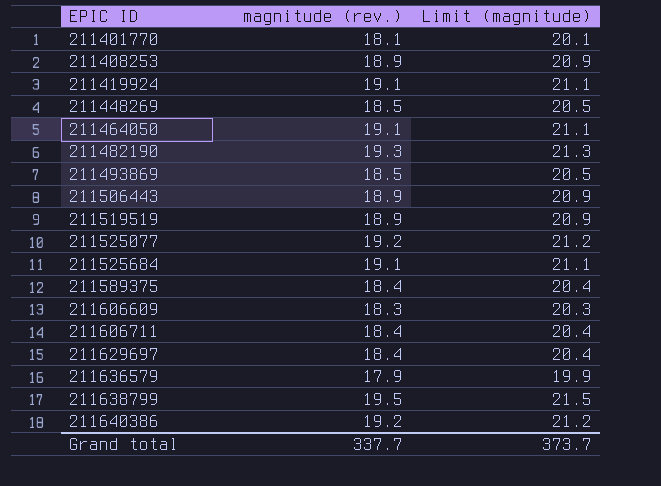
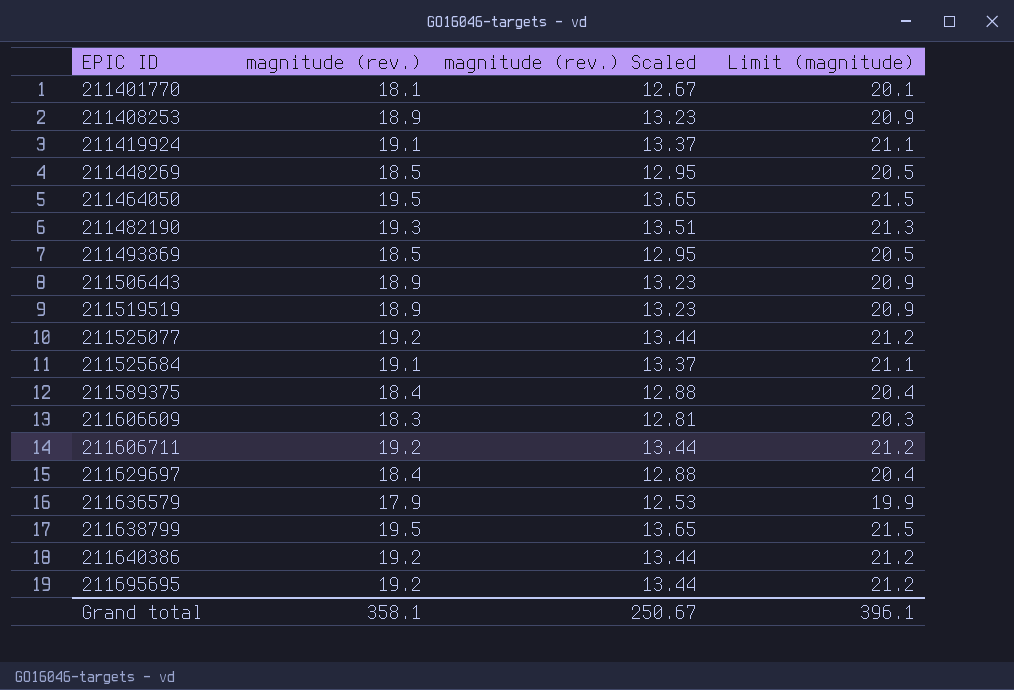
column magnitude (rev.) Scaled | formula: none -> [magnitude (rev.)] * 0.7
211464050 | magnitude (rev.): 19.1 -> 19.5
211464050 | Limit (magnitude): 21.1 -> 21.5
211606711 | magnitude (rev.): 18.4 -> 19.2
211606711 | Limit (magnitude): 20.4 -> 21.2
row 211695695: none -> 19.2 | 13.44 | 21.2
Grand total | magnitude (rev.): 337.7 -> 358.1
Grand total | Limit (magnitude): 373.7 -> 396.1

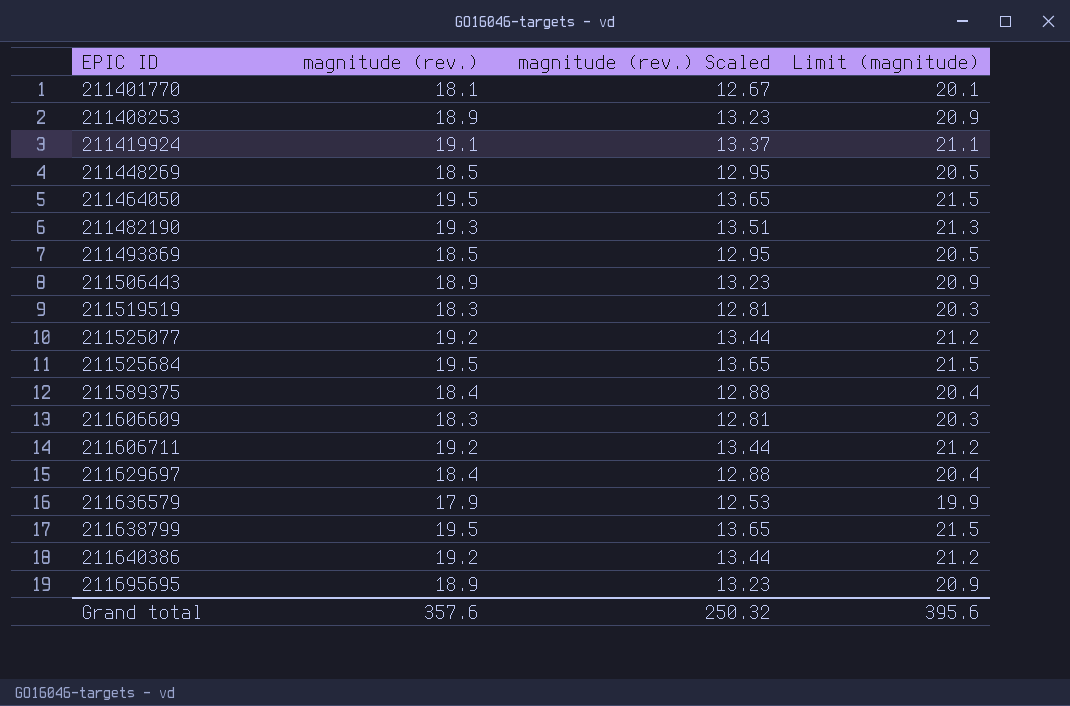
211519519 | magnitude (rev.): 18.9 -> 18.3
211519519 | magnitude (rev.) Scaled: 13.23 -> 12.81
211519519 | Limit (magnitude): 20.9 -> 20.3
211525684 | magnitude (rev.): 19.1 -> 19.5
211525684 | magnitude (rev.) Scaled: 13.37 -> 13.65
211525684 | Limit (magnitude): 21.1 -> 21.5
211695695 | magnitude (rev.): 19.2 -> 18.9
211695695 | magnitude (rev.) Scaled: 13.44 -> 13.23
211695695 | Limit (magnitude): 21.2 -> 20.9
Grand total | magnitude (rev.): 358.1 -> 357.6
Grand total | magnitude (rev.) Scaled: 250.67 -> 250.32
Grand total | Limit (magnitude): 396.1 -> 395.6

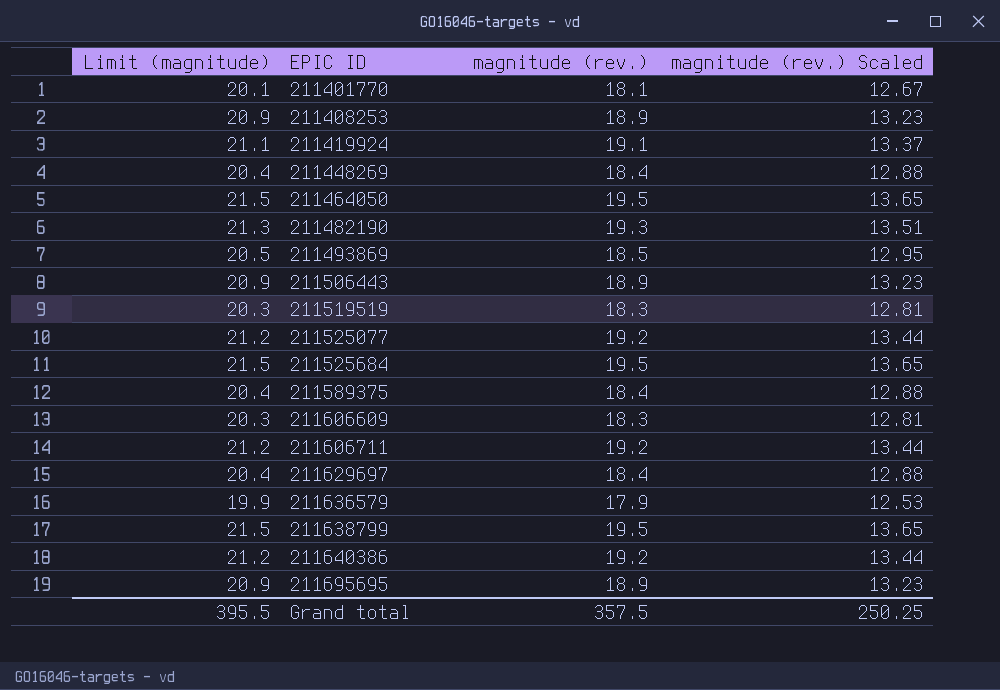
column Limit (magnitude) | position: 4 -> 1
211448269 | Limit (magnitude): 20.5 -> 20.4
211448269 | magnitude (rev.): 18.5 -> 18.4
211448269 | magnitude (rev.) Scaled: 12.95 -> 12.88
Grand total | Limit (magnitude): 395.6 -> 395.5
Grand total | magnitude (rev.): 357.6 -> 357.5
Grand total | magnitude (rev.) Scaled: 250.32 -> 250.25

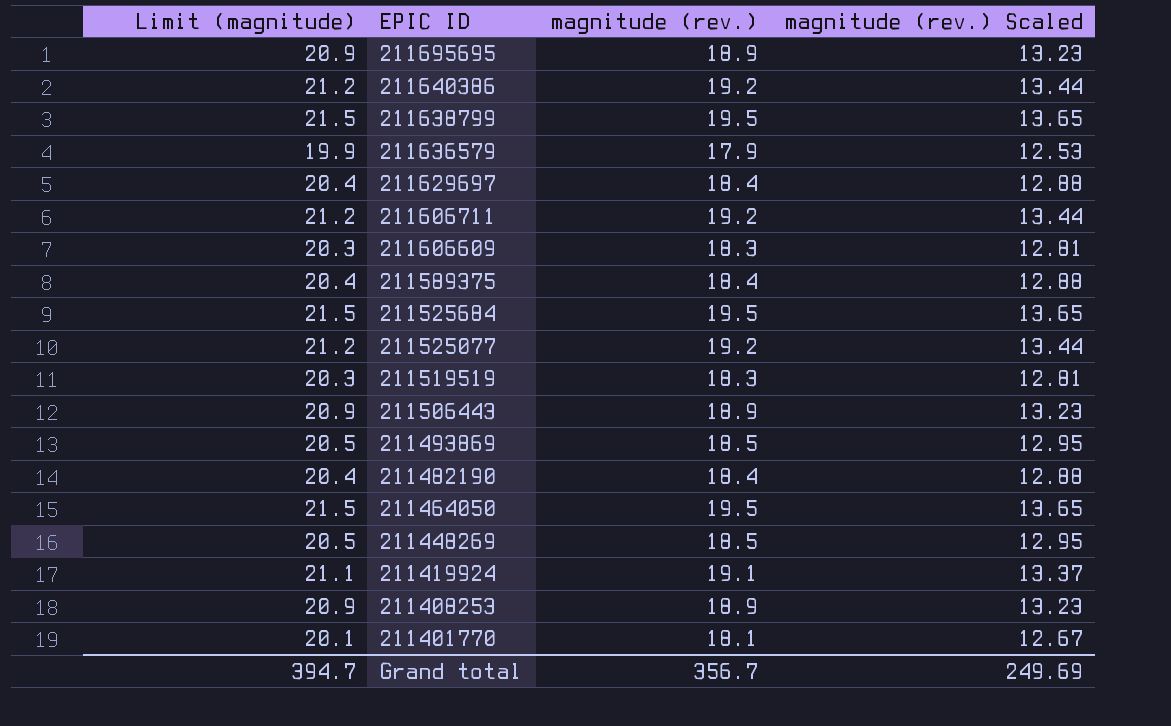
row order: EPIC ID ascending -> EPIC ID descending
211482190 | Limit (magnitude): 21.3 -> 20.4
211482190 | magnitude (rev.): 19.3 -> 18.4
211482190 | magnitude (rev.) Scaled: 13.51 -> 12.88
211448269 | Limit (magnitude): 20.4 -> 20.5
211448269 | magnitude (rev.): 18.4 -> 18.5
211448269 | magnitude (rev.) Scaled: 12.88 -> 12.95
Grand total | Limit (magnitude): 395.5 -> 394.7
Grand total | magnitude (rev.): 357.5 -> 356.7
Grand total | magnitude (rev.) Scaled: 250.25 -> 249.69

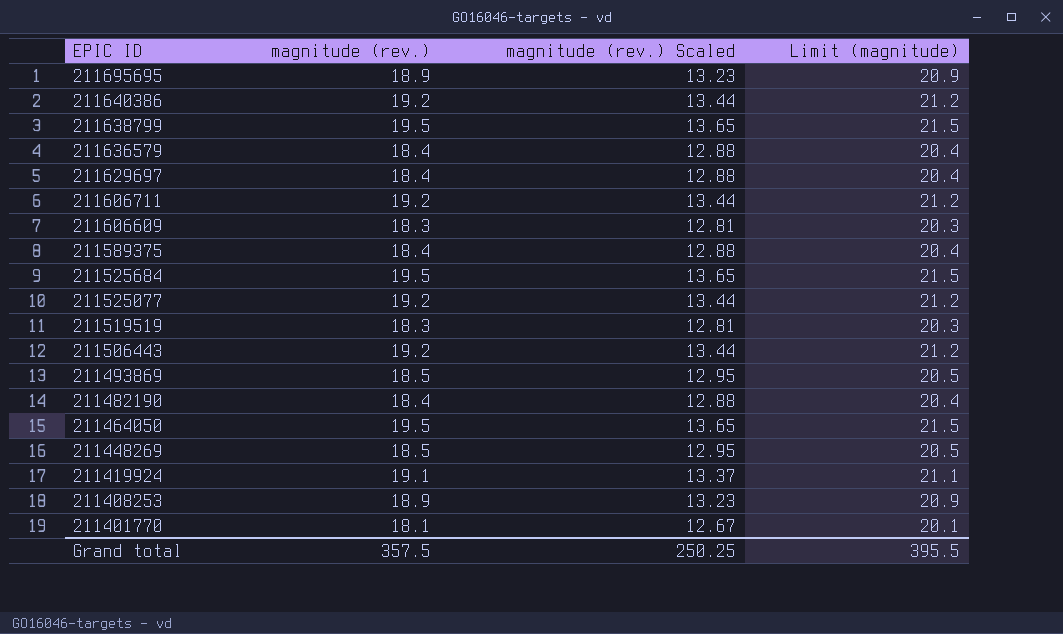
column Limit (magnitude) | position: 1 -> 4
211636579 | magnitude (rev.): 17.9 -> 18.4
211636579 | magnitude (rev.) Scaled: 12.53 -> 12.88
211636579 | Limit (magnitude): 19.9 -> 20.4
211506443 | magnitude (rev.): 18.9 -> 19.2
211506443 | magnitude (rev.) Scaled: 13.23 -> 13.44
211506443 | Limit (magnitude): 20.9 -> 21.2
Grand total | magnitude (rev.): 356.7 -> 357.5
Grand total | magnitude (rev.) Scaled: 249.69 -> 250.25
Grand total | Limit (magnitude): 394.7 -> 395.5

